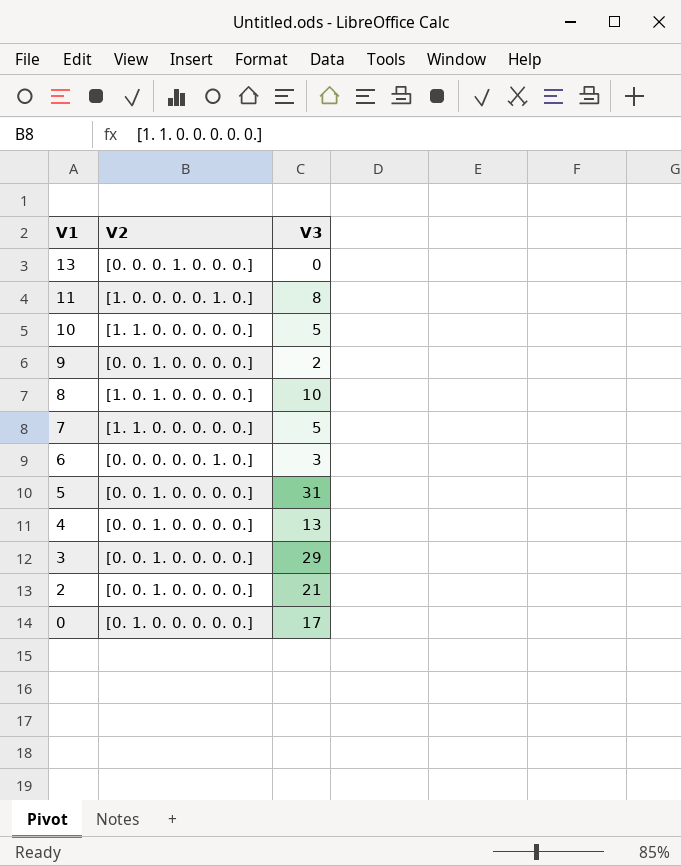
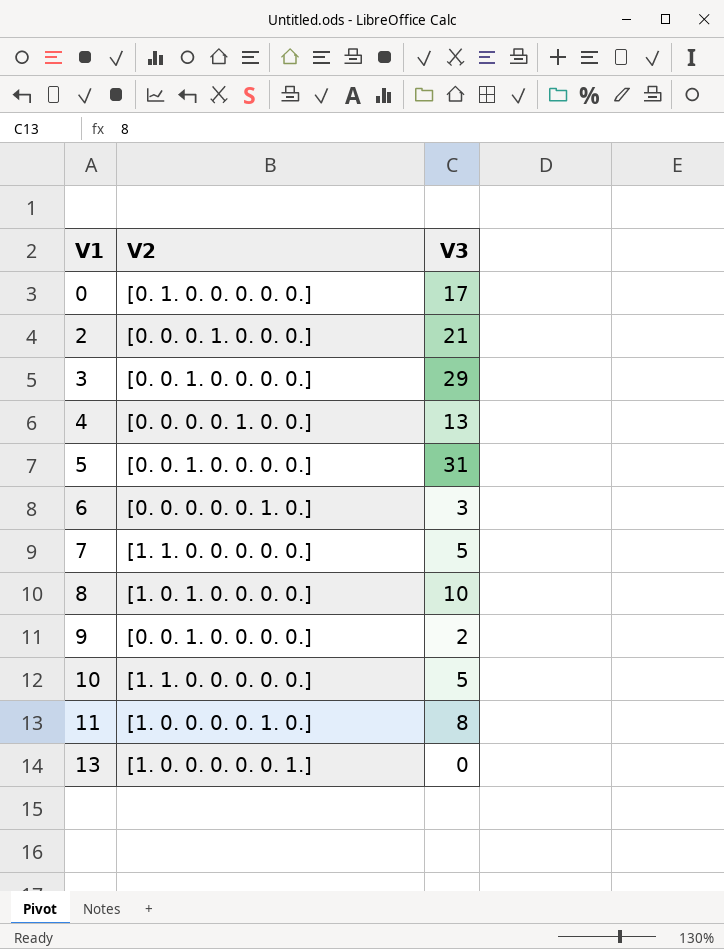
row order: V1 descending -> V1 ascending
2 | V2: [0. 0. 1. 0. 0. 0. 0.] -> [0. 0. 0. 1. 0. 0. 0.]
4 | V2: [0. 0. 1. 0. 0. 0. 0.] -> [0. 0. 0. 0. 1. 0. 0.]
13 | V2: [0. 0. 0. 1. 0. 0. 0.] -> [1. 0. 0. 0. 0. 0. 1.]

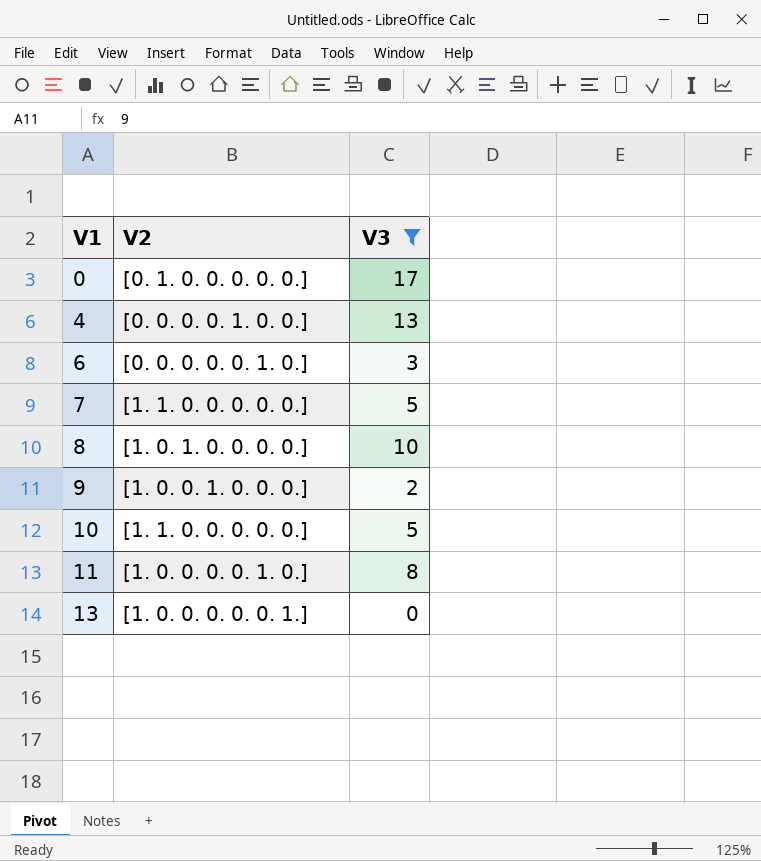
filter: none -> V3 <= 17
9 | V2: [0. 0. 1. 0. 0. 0. 0.] -> [1. 0. 0. 1. 0. 0. 0.]

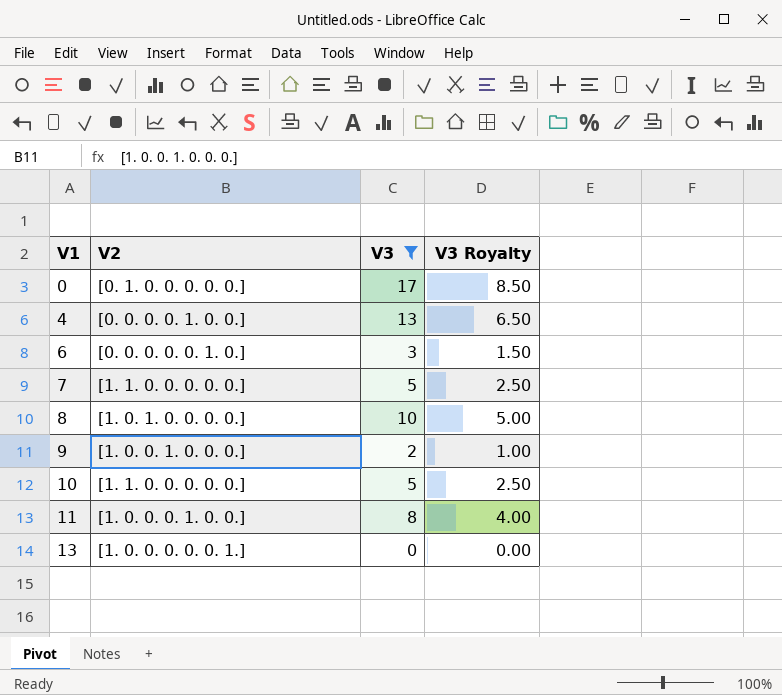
column V3 Royalty | formula: none -> [V3] * 0.5
11 | V2: [1. 0. 0. 0. 0. 1. 0.] -> [1. 0. 0. 0. 1. 0. 0.]

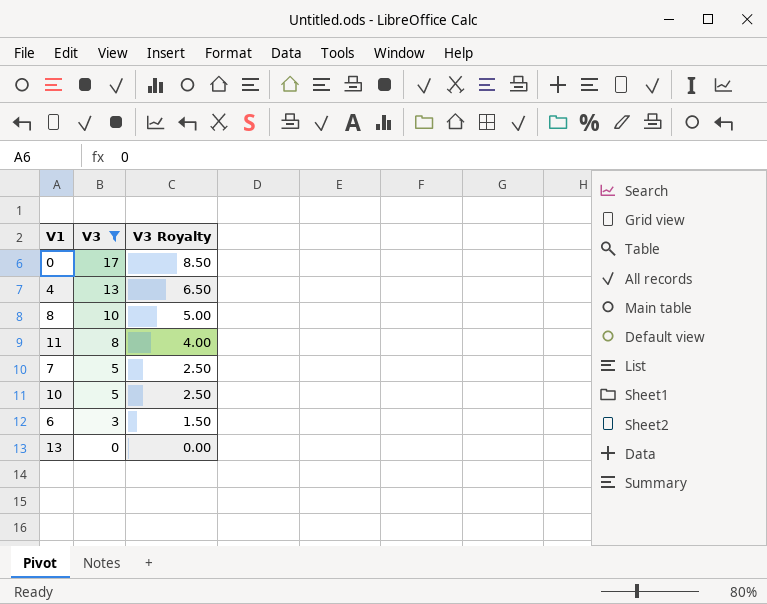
row order: V1 ascending -> V3 descending
column V2 | position: 2 -> none
row 9: [1. 0. 0. 1. 0. 0. 0.] | 2 | 1.00 -> none

